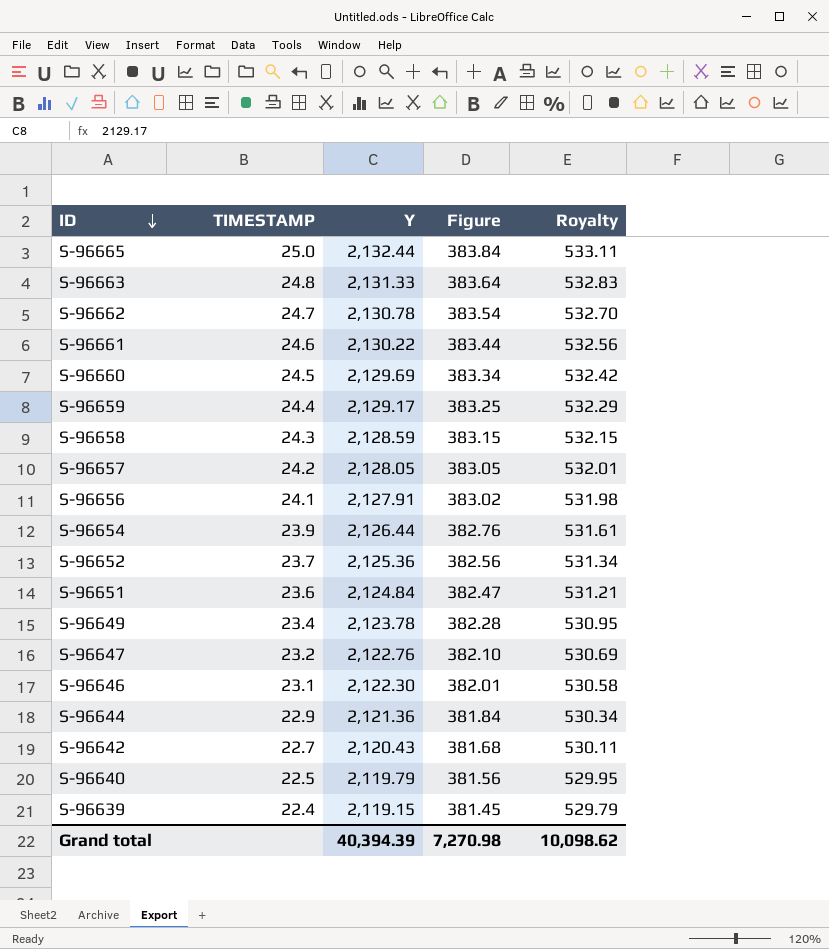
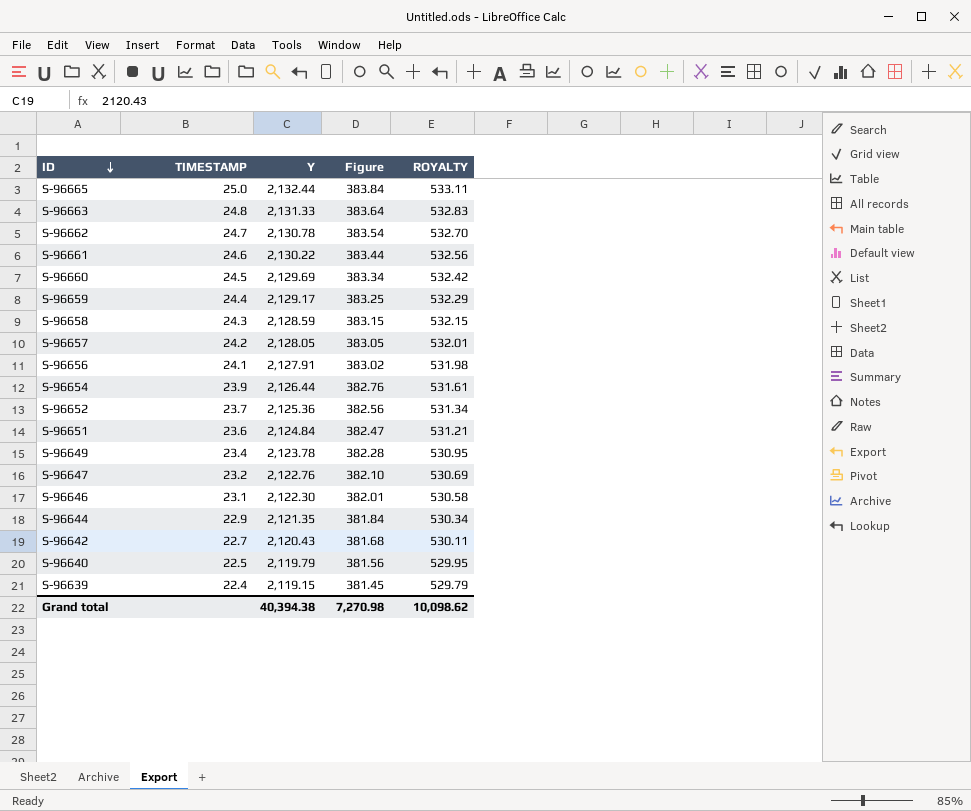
column name: Royalty -> ROYALTY
S-96644 | Y: 2,121.36 -> 2,121.35
Grand total | Y: 40,394.39 -> 40,394.38

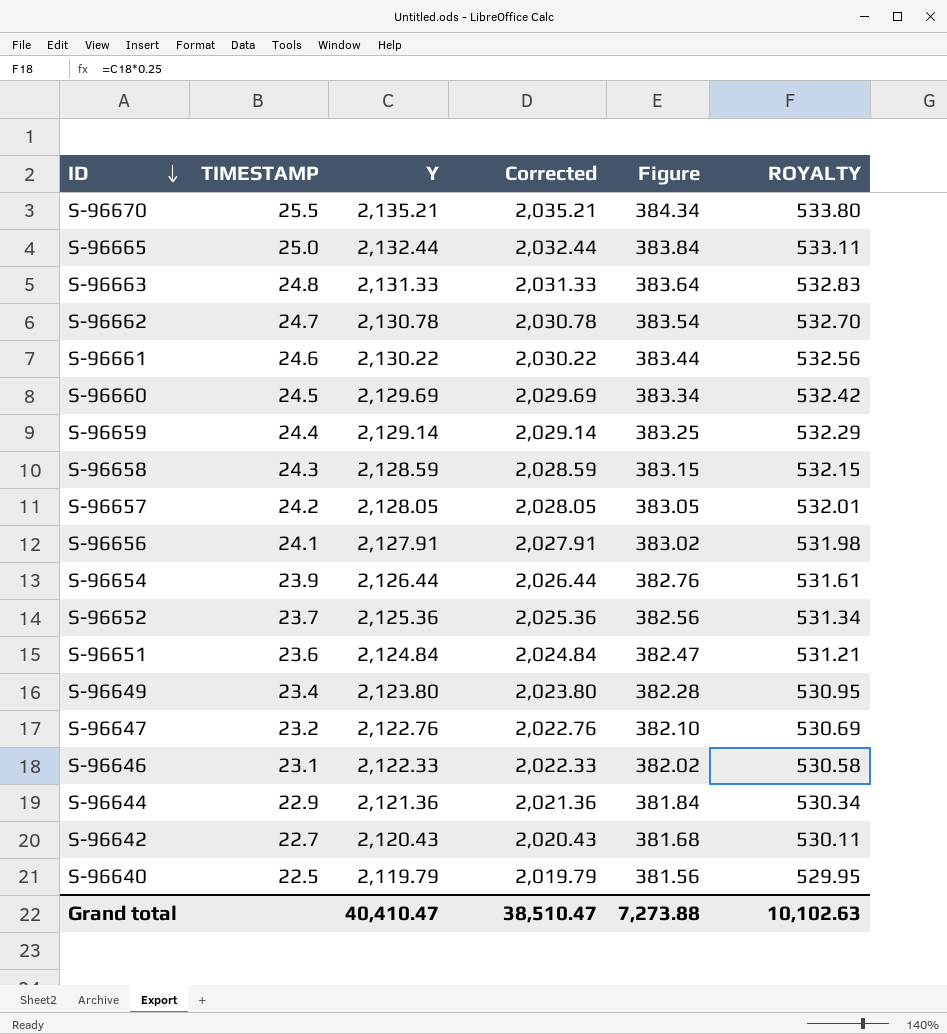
column Corrected | formula: none -> [Y] - 100
row S-96639: 22.4 | 2,119.15 | 381.45 | 529.79 -> none
row S-96670: none -> 25.5 | 2,135.21 | 2,035.21 | 384.34 | 533.80
S-96659 | Y: 2,129.17 -> 2,129.14
S-96649 | Y: 2,123.78 -> 2,123.80
S-96646 | Y: 2,122.30 -> 2,122.33
S-96646 | Figure: 382.01 -> 382.02
S-96644 | Y: 2,121.35 -> 2,121.36
Grand total | Y: 40,394.38 -> 40,410.47
Grand total | Figure: 7,270.98 -> 7,273.88
Grand total | ROYALTY: 10,098.62 -> 10,102.63

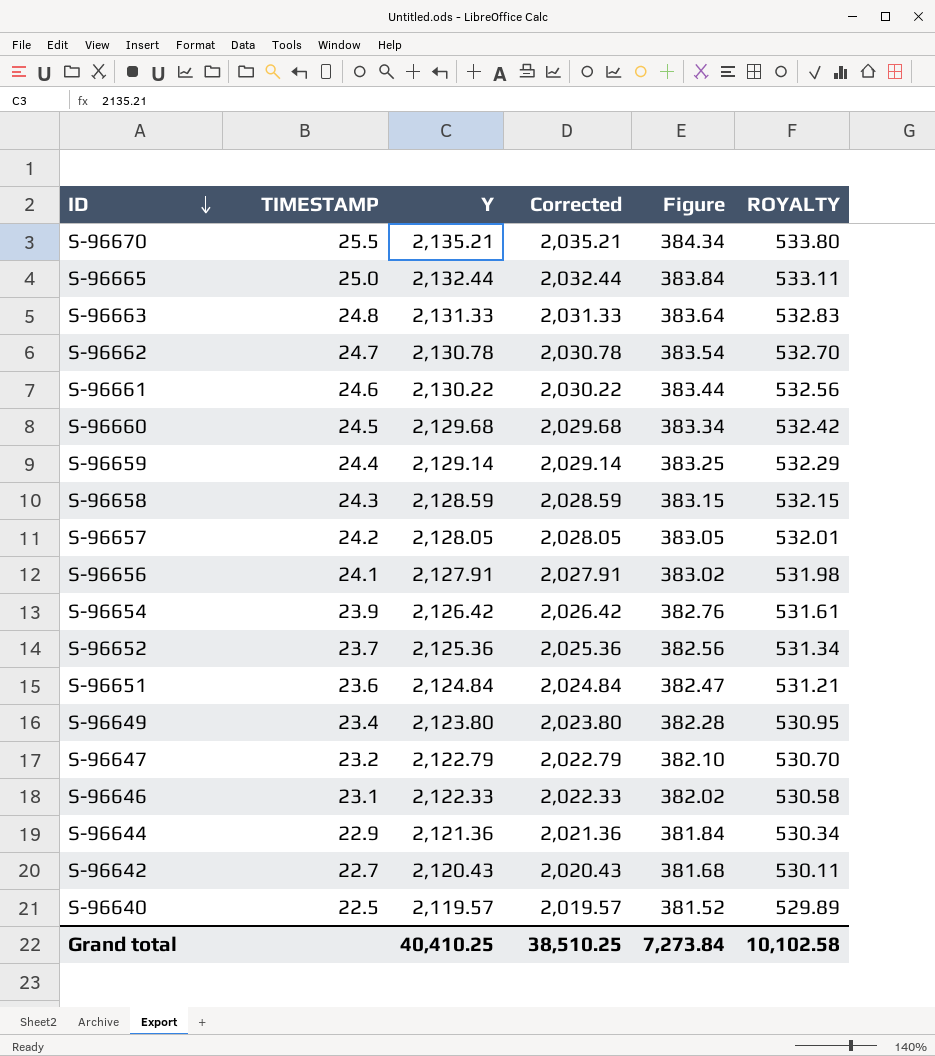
S-96660 | Y: 2,129.69 -> 2,129.68
S-96660 | Corrected: 2,029.69 -> 2,029.68
S-96654 | Y: 2,126.44 -> 2,126.42
S-96654 | Corrected: 2,026.44 -> 2,026.42
S-96647 | Y: 2,122.76 -> 2,122.79
S-96647 | Corrected: 2,022.76 -> 2,022.79
S-96647 | ROYALTY: 530.69 -> 530.70
S-96640 | Y: 2,119.79 -> 2,119.57
S-96640 | Corrected: 2,019.79 -> 2,019.57
S-96640 | Figure: 381.56 -> 381.52
S-96640 | ROYALTY: 529.95 -> 529.89
Grand total | Y: 40,410.47 -> 40,410.25
Grand total | Corrected: 38,510.47 -> 38,510.25
Grand total | Figure: 7,273.88 -> 7,273.84
Grand total | ROYALTY: 10,102.63 -> 10,102.58

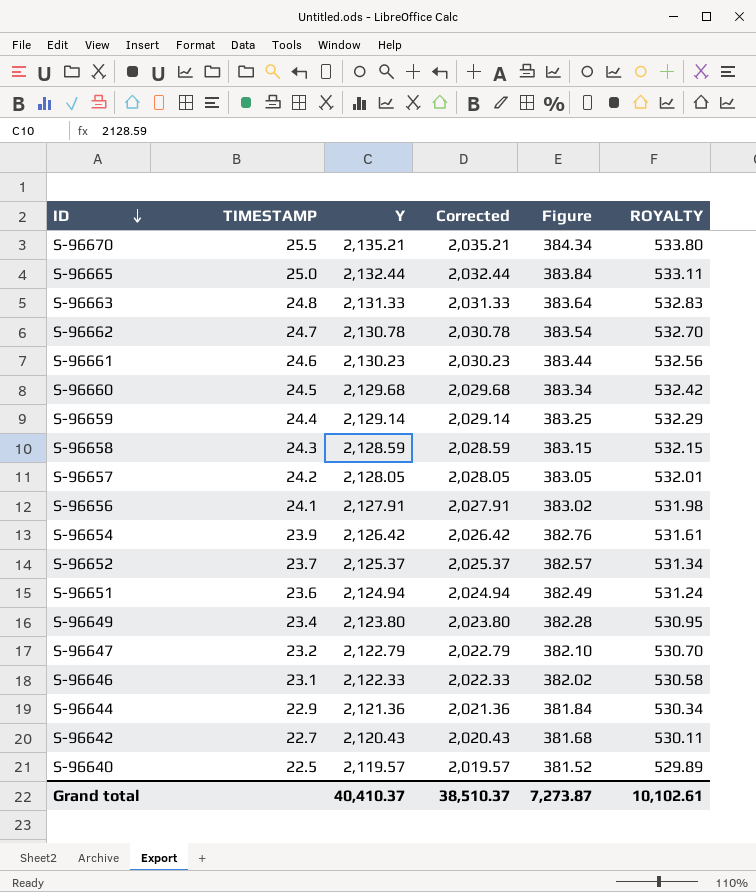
S-96661 | Y: 2,130.22 -> 2,130.23
S-96661 | Corrected: 2,030.22 -> 2,030.23
S-96652 | Y: 2,125.36 -> 2,125.37
S-96652 | Corrected: 2,025.36 -> 2,025.37
S-96652 | Figure: 382.56 -> 382.57
S-96651 | Y: 2,124.84 -> 2,124.94
S-96651 | Corrected: 2,024.84 -> 2,024.94
S-96651 | Figure: 382.47 -> 382.49
S-96651 | ROYALTY: 531.21 -> 531.24
Grand total | Y: 40,410.25 -> 40,410.37
Grand total | Corrected: 38,510.25 -> 38,510.37
Grand total | Figure: 7,273.84 -> 7,273.87
Grand total | ROYALTY: 10,102.58 -> 10,102.61

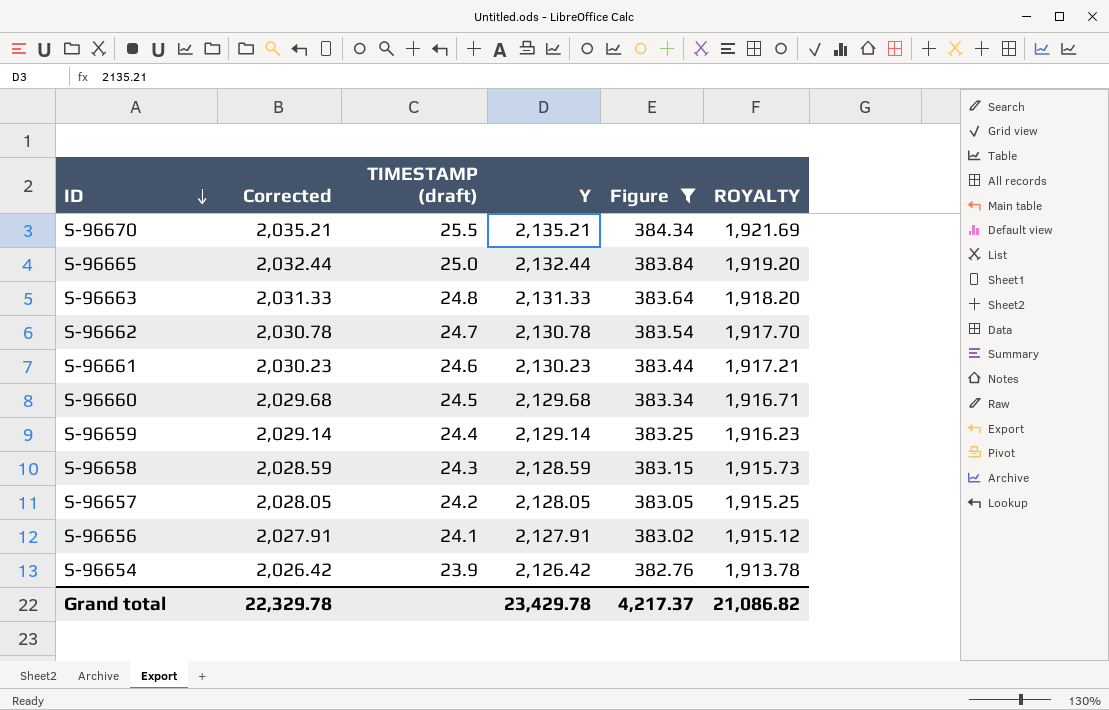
filter: none -> Figure >= 382.76
column Corrected | position: 4 -> 2
column name: TIMESTAMP -> TIMESTAMP (draft)
column ROYALTY | formula: [Y] * 0.25 -> [Y] * 0.9
Grand total | Corrected: 38,510.37 -> 22,329.78
Grand total | Y: 40,410.37 -> 23,429.78
Grand total | Figure: 7,273.87 -> 4,217.37
Grand total | ROYALTY: 10,102.61 -> 21,086.82

